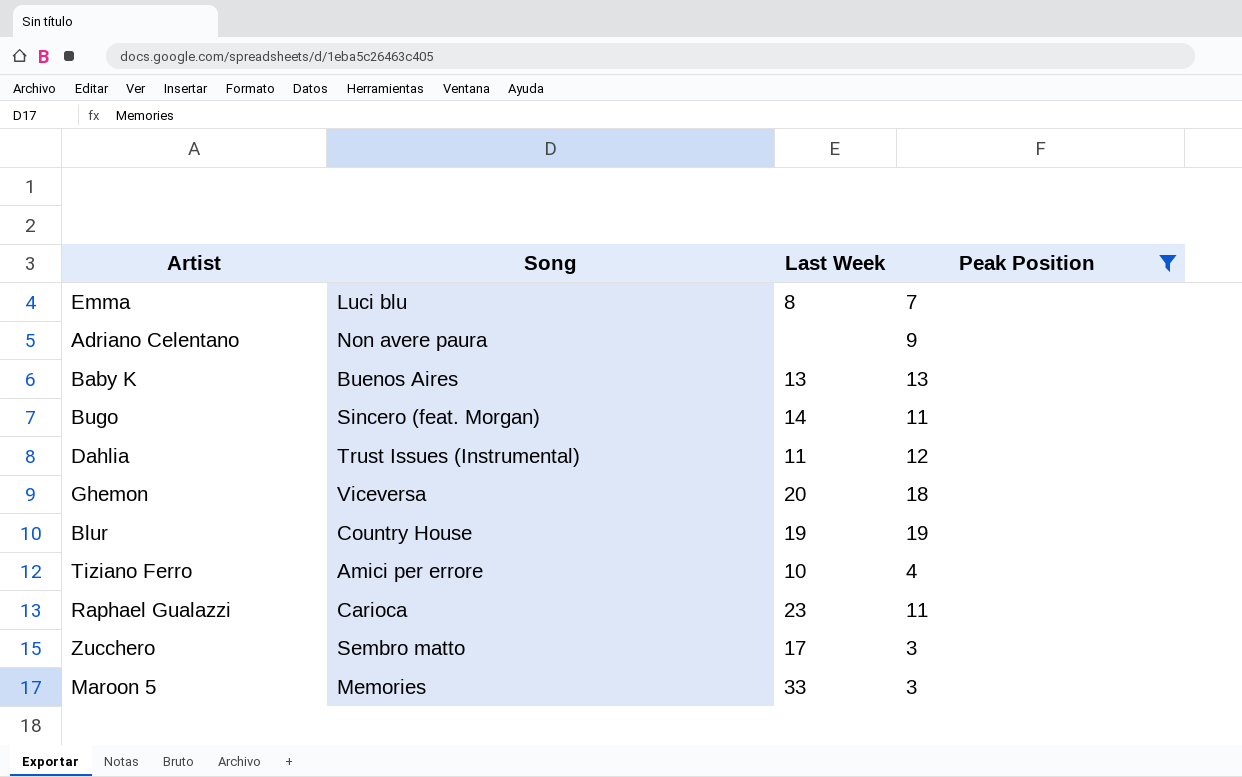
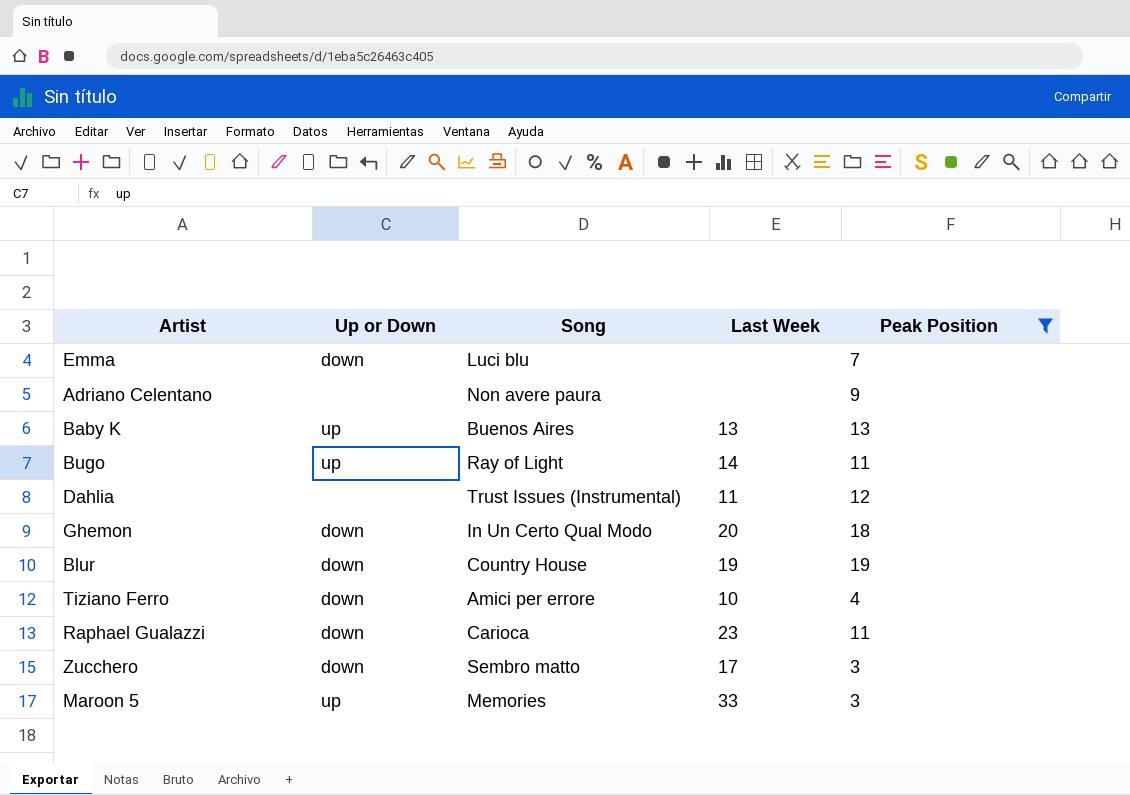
column Up or Down | position: none -> 2
Emma | Last Week: 8 -> none
Bugo | Song: Sincero (feat. Morgan) -> Ray of Light
Ghemon | Song: Viceversa -> In Un Certo Qual Modo

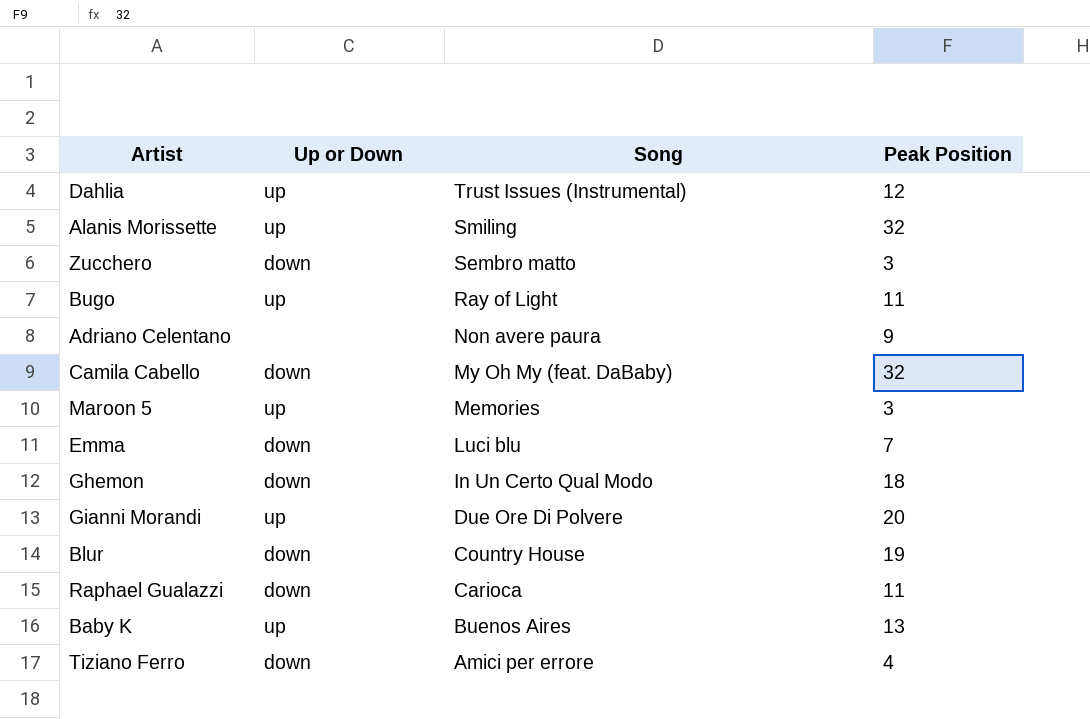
filter: Peak Position <= 19 -> none
row order: none -> Song descending
column Last Week | position: 4 -> none
Dahlia | Up or Down: none -> up

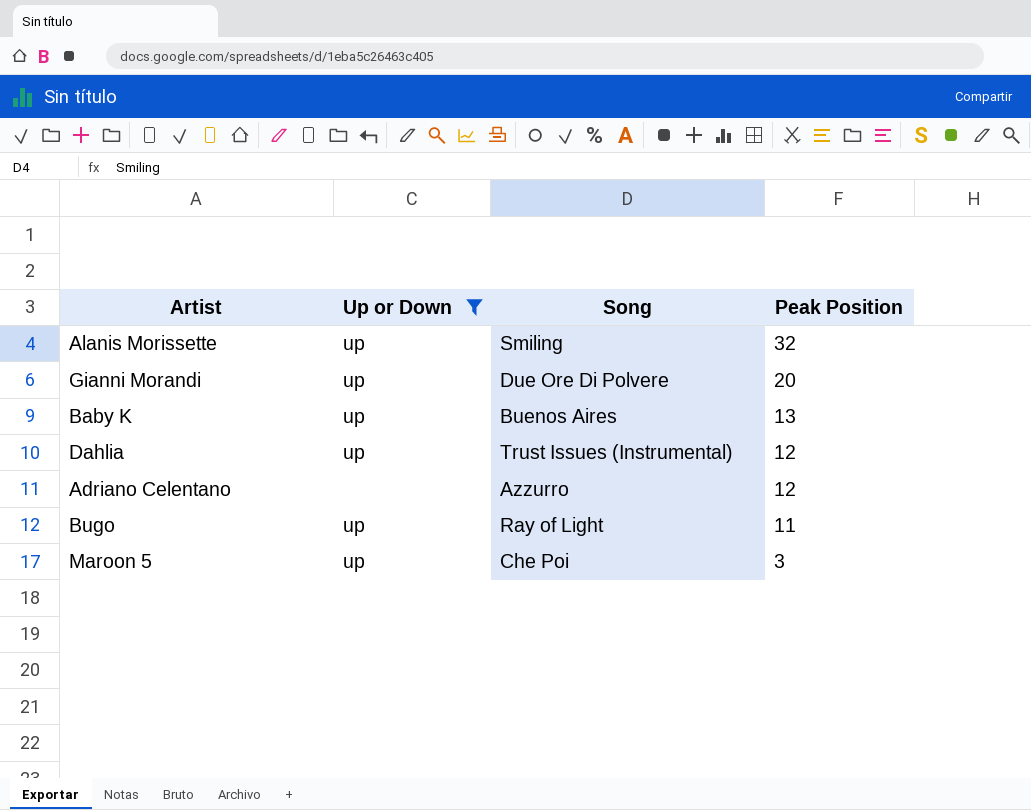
filter: none -> Up or Down != down
row order: Song descending -> Peak Position descending
Adriano Celentano | Song: Non avere paura -> Azzurro
Adriano Celentano | Peak Position: 9 -> 12
Maroon 5 | Song: Memories -> Che Poi

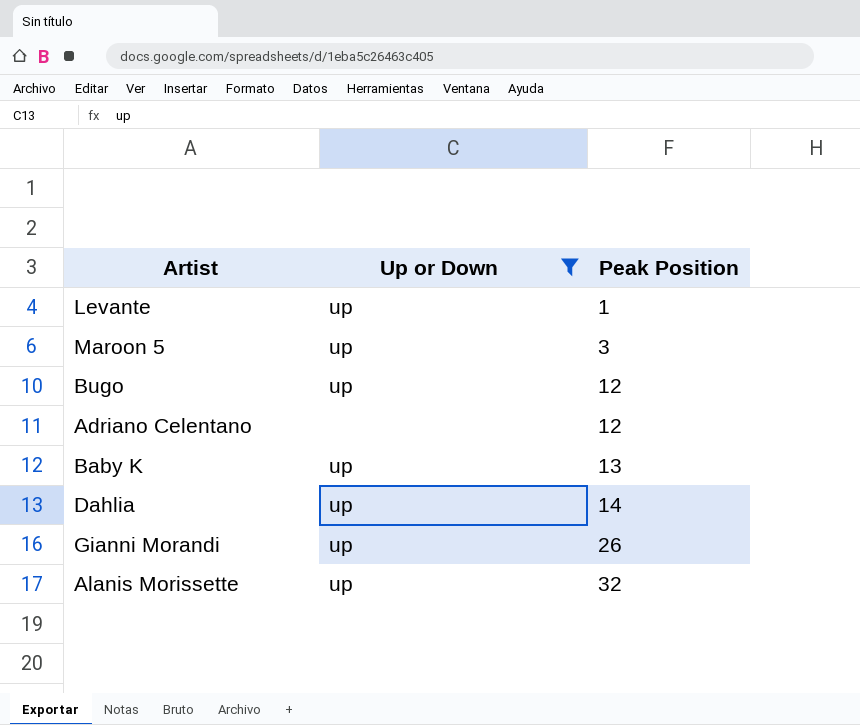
row order: Peak Position descending -> Peak Position ascending
column Song | position: 3 -> none
row Levante: none -> up | 1
Bugo | Peak Position: 11 -> 12
Dahlia | Peak Position: 12 -> 14
Gianni Morandi | Peak Position: 20 -> 26

